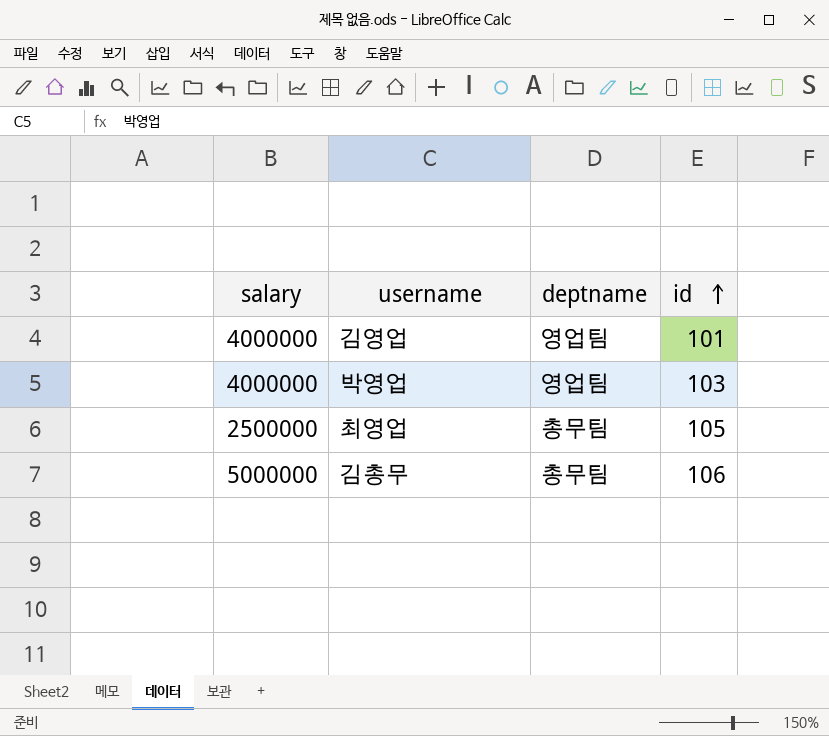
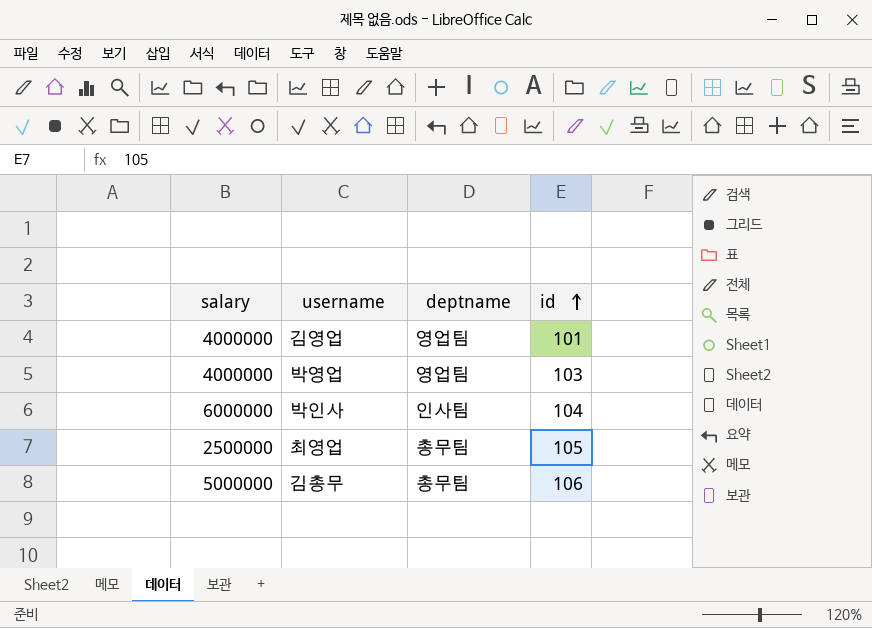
row 박인사: none -> 6000000 | 인사팀 | 104

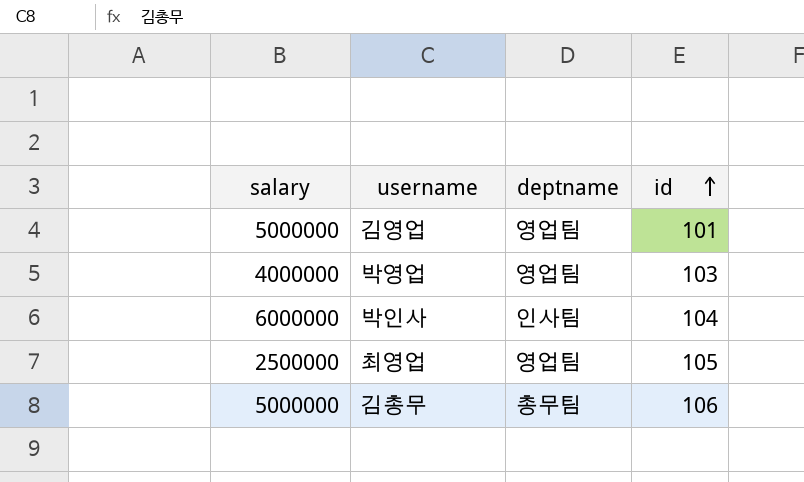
김영업 | salary: 4000000 -> 5000000
최영업 | deptname: 총무팀 -> 영업팀

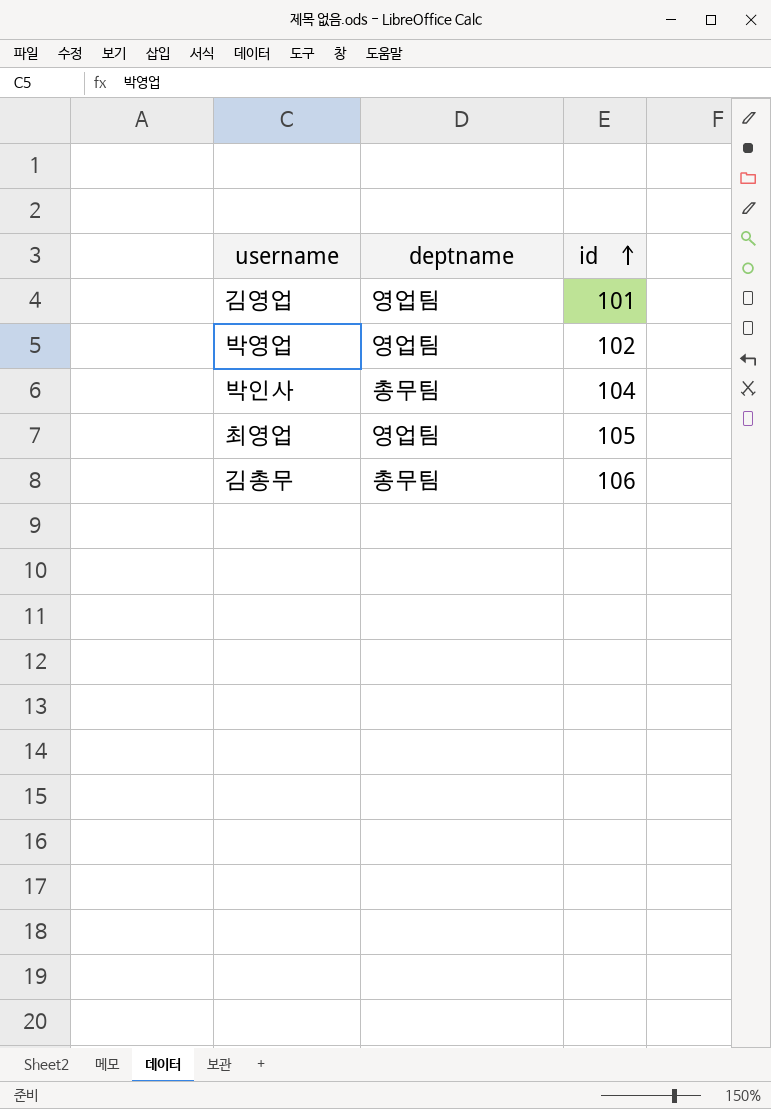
column salary | position: 1 -> none
박영업 | id: 103 -> 102
박인사 | deptname: 인사팀 -> 총무팀

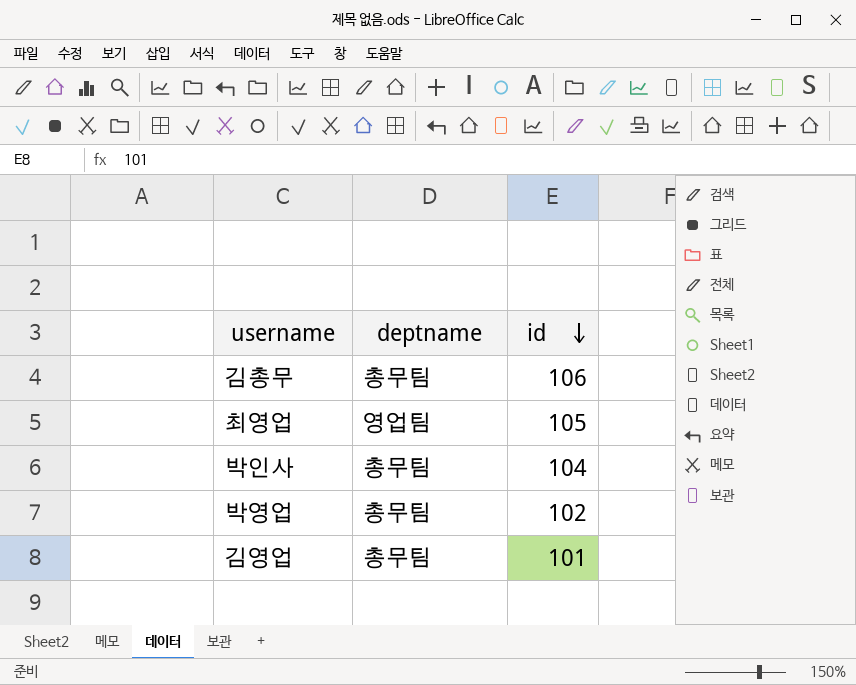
row order: id ascending -> id descending
박영업 | deptname: 영업팀 -> 총무팀
김영업 | deptname: 영업팀 -> 총무팀

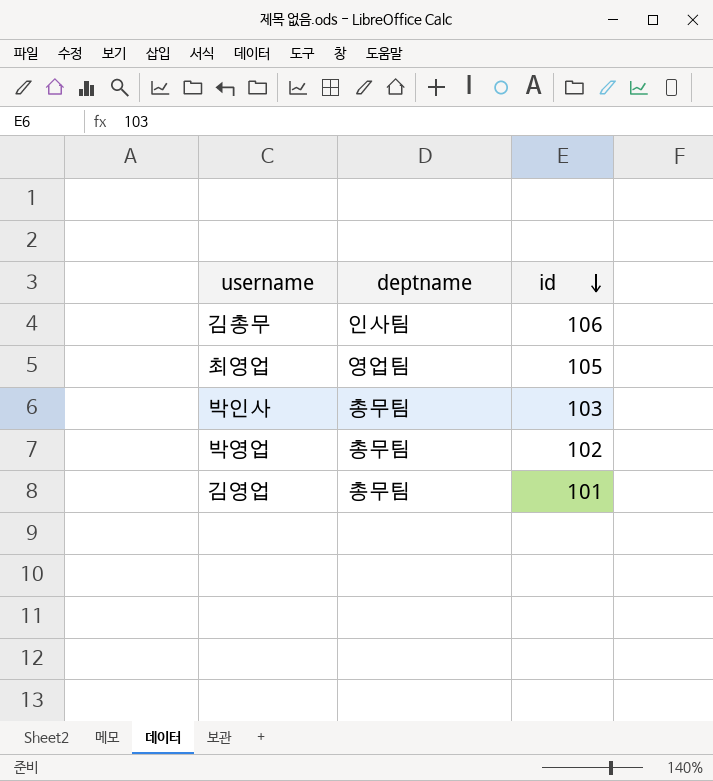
김총무 | deptname: 총무팀 -> 인사팀
박인사 | id: 104 -> 103

